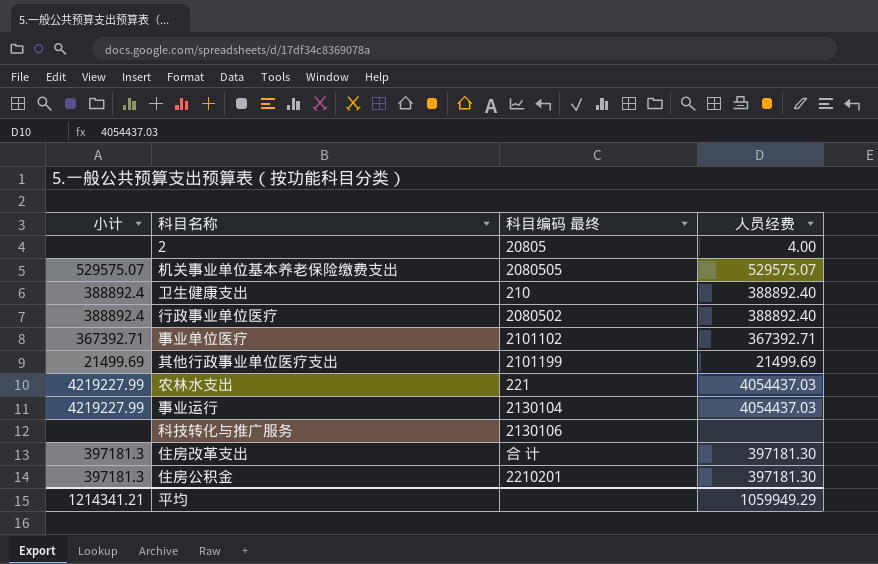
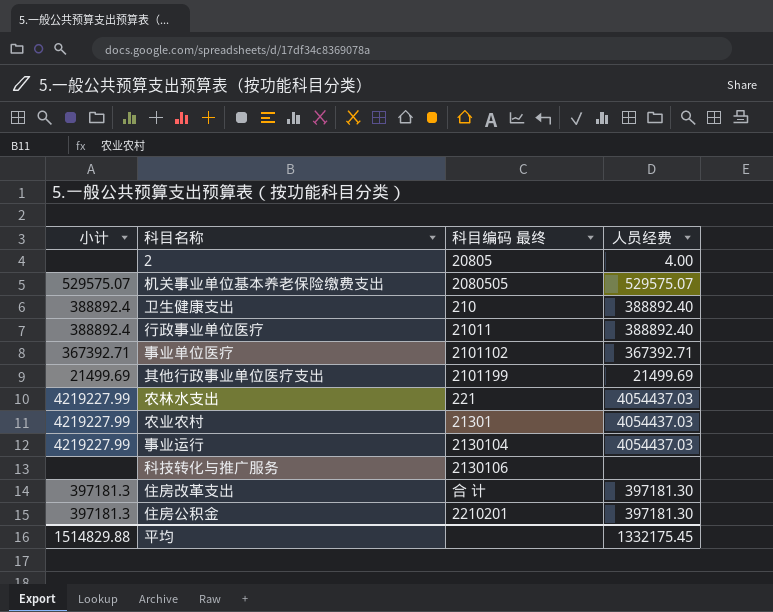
行政事业单位医疗 | 科目编码 最终: 2080502 -> 21011
row 农业农村: none -> 4219227.99 | 21301 | 4054437.03
平均 | 小计: 1214341.21 -> 1514829.88
平均 | 人员经费: 1059949.29 -> 1332175.45

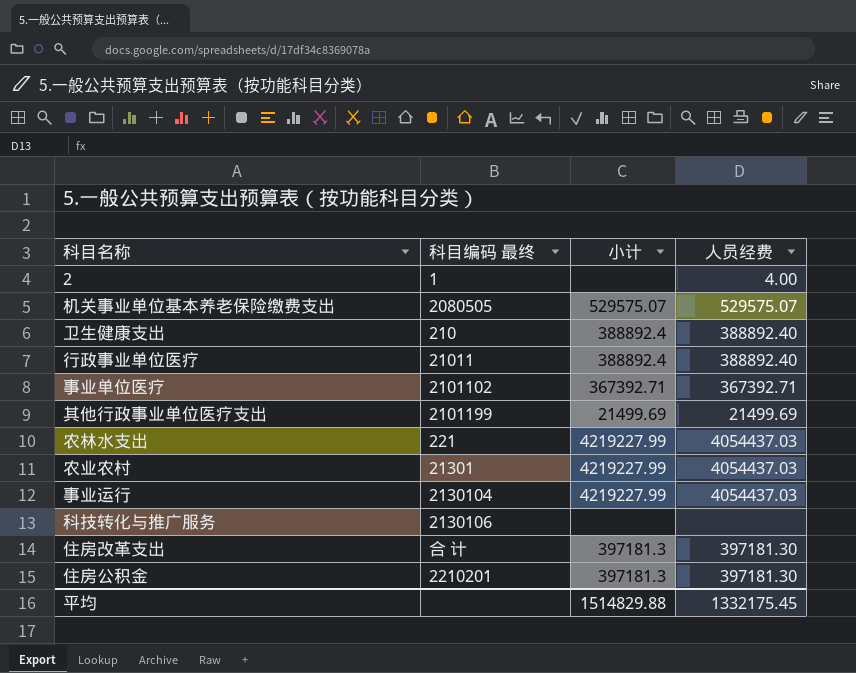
column 小计 | position: 1 -> 3
2 | 科目编码 最终: 20805 -> 1

